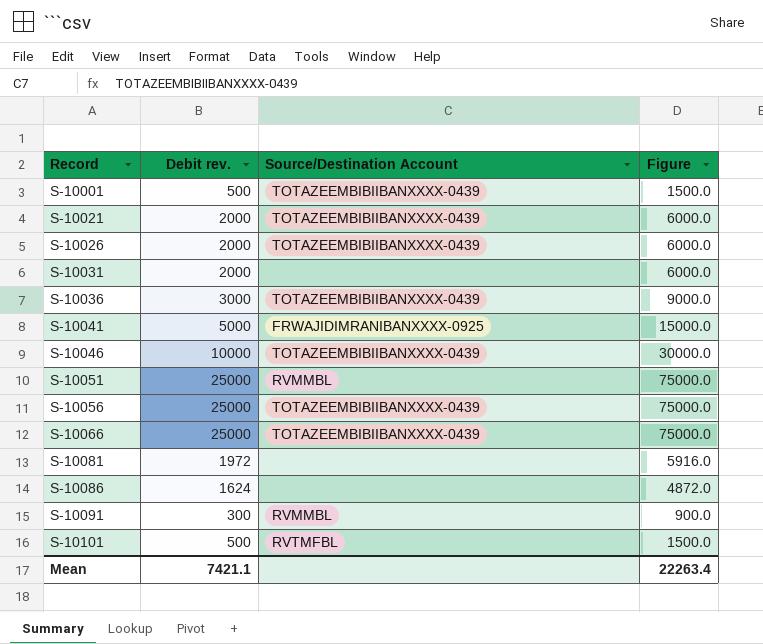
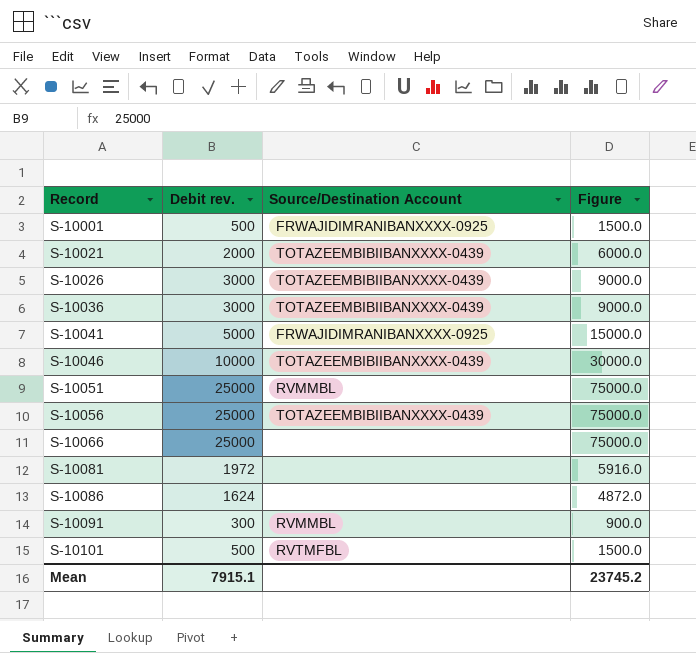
row S-10031: 2000 | none | 6000.0 -> none
S-10001 | Source/Destination Account: TOTAZEEMBIBIIBANXXXX-0439 -> FRWAJIDIMRANIBANXXXX-0925
S-10026 | Debit rev.: 2000 -> 3000
S-10026 | Figure: 6000.0 -> 9000.0
S-10066 | Source/Destination Account: TOTAZEEMBIBIIBANXXXX-0439 -> none
Mean | Debit rev.: 7421.1 -> 7915.1
Mean | Figure: 22263.4 -> 23745.2

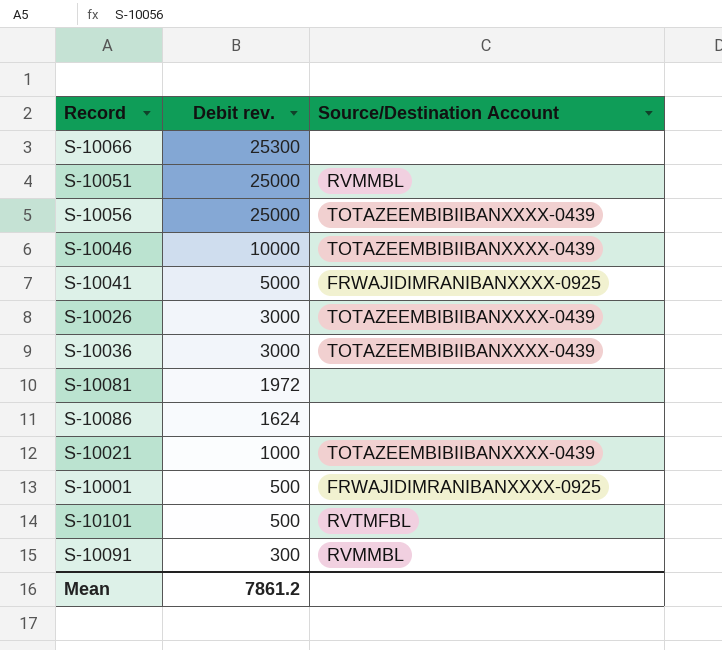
row order: Record ascending -> Debit rev. descending
column Figure | formula: [Debit rev.] * 3 -> none
S-10066 | Debit rev.: 25000 -> 25300
S-10021 | Debit rev.: 2000 -> 1000
Mean | Debit rev.: 7915.1 -> 7861.2

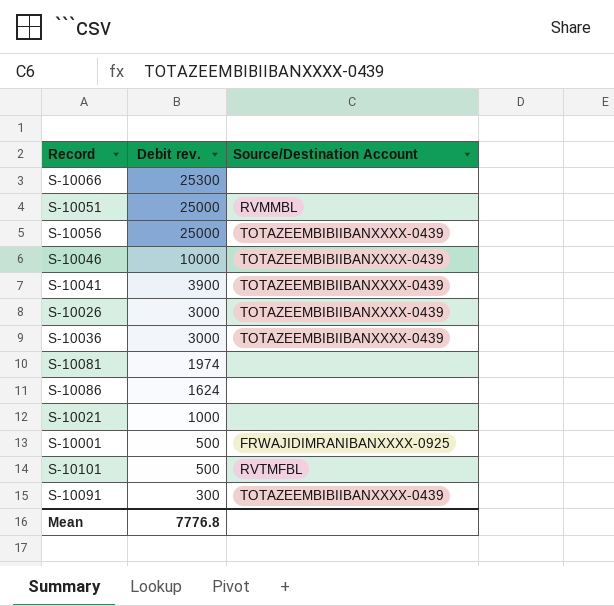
S-10041 | Debit rev.: 5000 -> 3900
S-10041 | Source/Destination Account: FRWAJIDIMRANIBANXXXX-0925 -> TOTAZEEMBIBIIBANXXXX-0439
S-10081 | Debit rev.: 1972 -> 1974
S-10021 | Source/Destination Account: TOTAZEEMBIBIIBANXXXX-0439 -> none
S-10091 | Source/Destination Account: RVMMBL -> TOTAZEEMBIBIIBANXXXX-0439
Mean | Debit rev.: 7861.2 -> 7776.8

